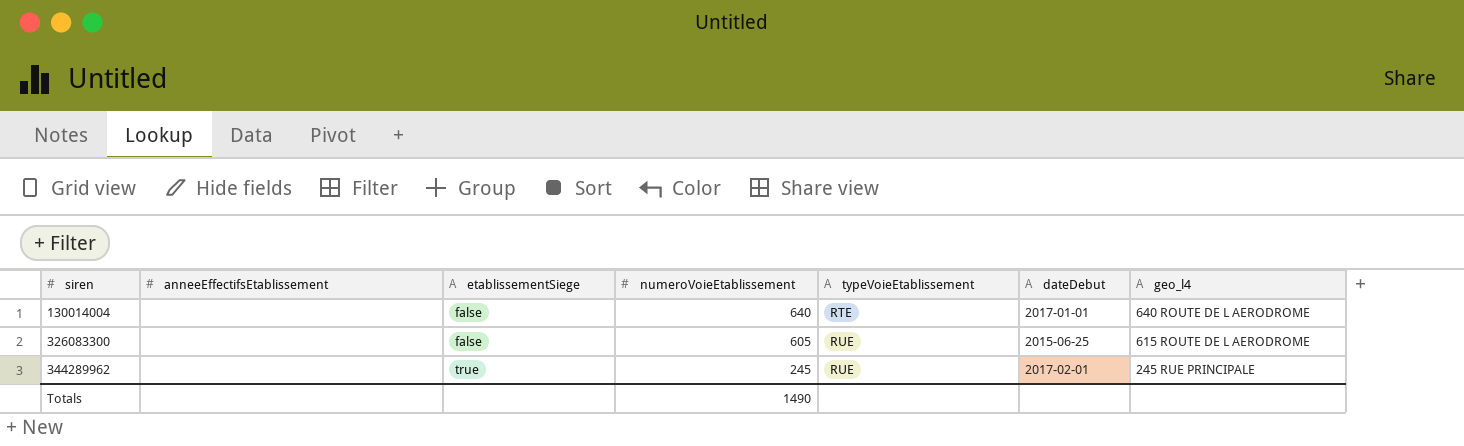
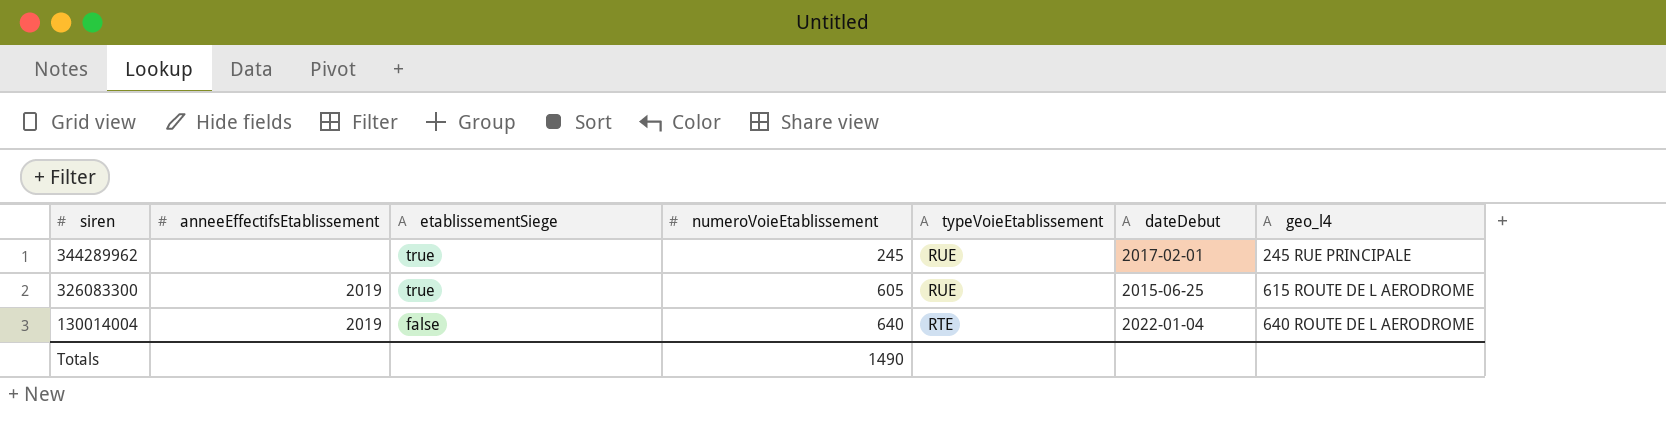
row order: siren ascending -> siren descending
326083300 | anneeEffectifsEtablissement: none -> 2019
326083300 | etablissementSiege: false -> true
130014004 | anneeEffectifsEtablissement: none -> 2019
130014004 | dateDebut: 2017-01-01 -> 2022-01-04

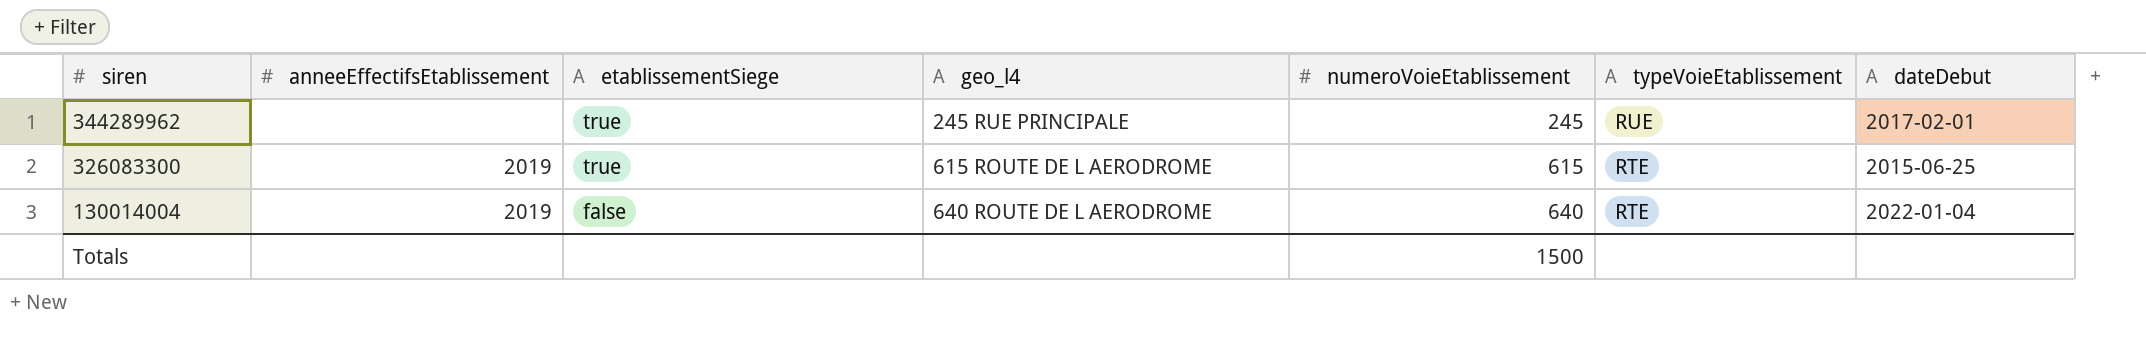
column geo_l4 | position: 7 -> 4
326083300 | numeroVoieEtablissement: 605 -> 615
326083300 | typeVoieEtablissement: RUE -> RTE
Totals | numeroVoieEtablissement: 1490 -> 1500

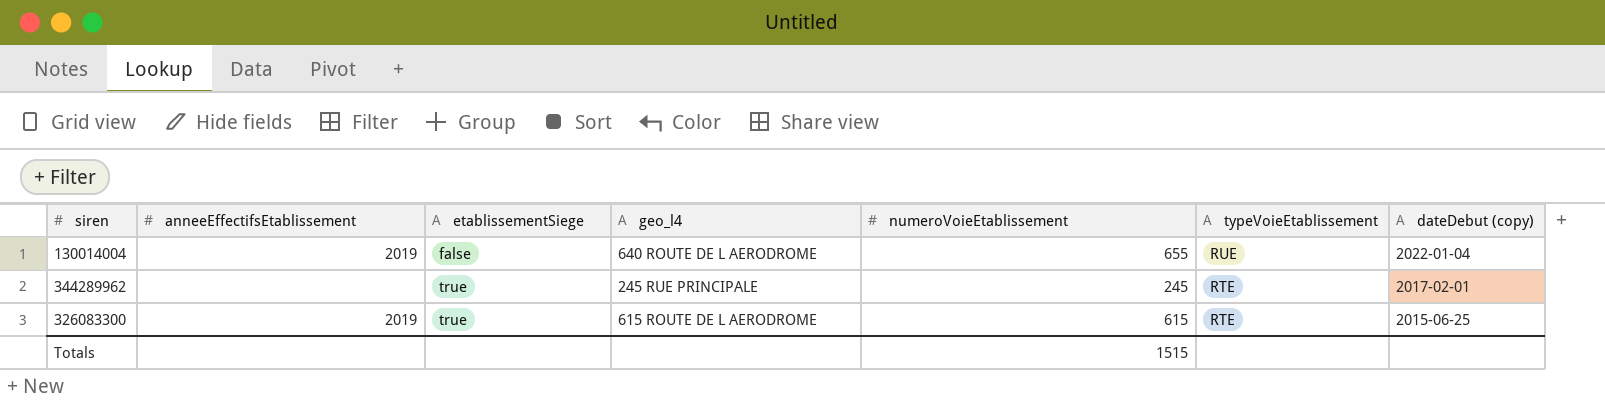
row order: siren descending -> etablissementSiege ascending
column name: dateDebut -> dateDebut (copy)
130014004 | numeroVoieEtablissement: 640 -> 655
130014004 | typeVoieEtablissement: RTE -> RUE
344289962 | typeVoieEtablissement: RUE -> RTE
Totals | numeroVoieEtablissement: 1500 -> 1515

